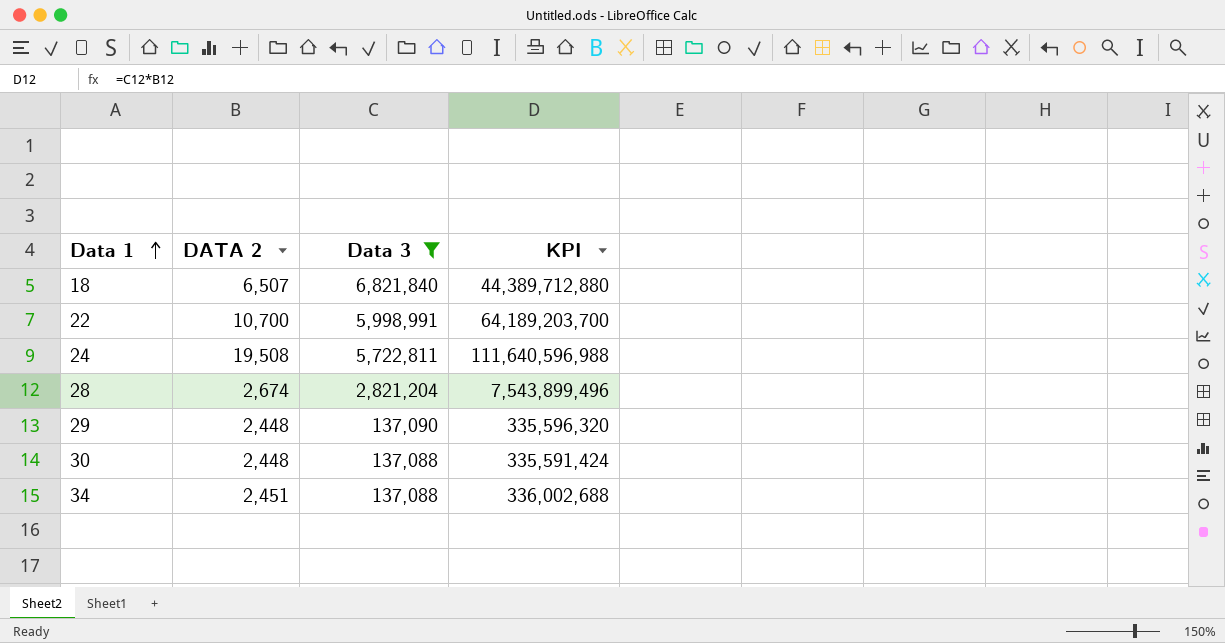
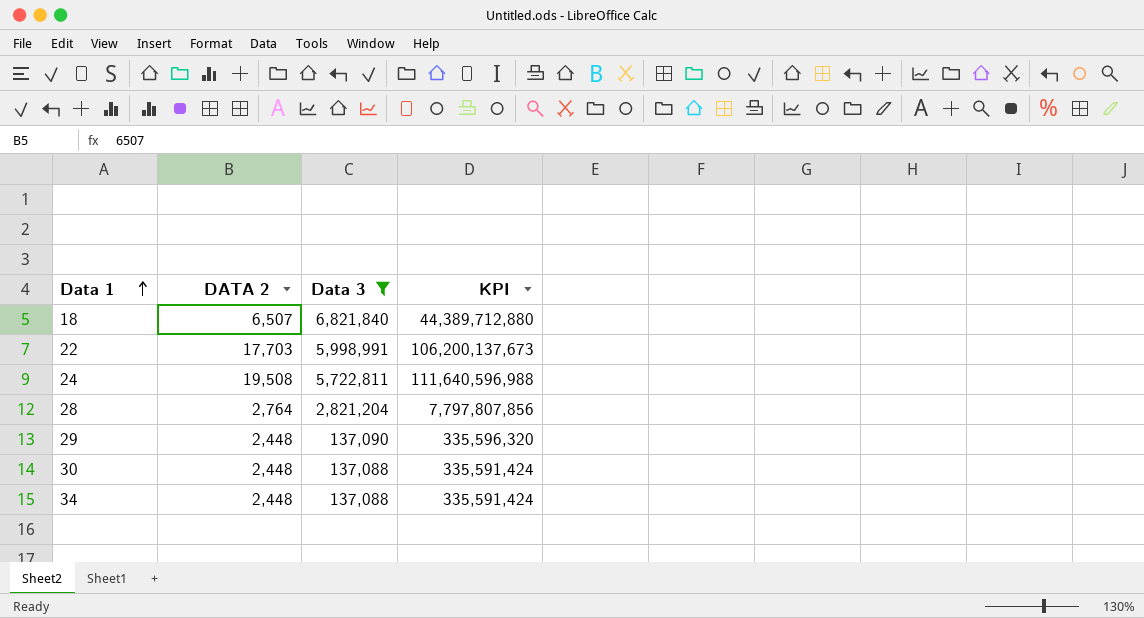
22 | DATA 2: 10,700 -> 17,703
22 | KPI: 64,189,203,700 -> 106,200,137,673
28 | DATA 2: 2,674 -> 2,764
28 | KPI: 7,543,899,496 -> 7,797,807,856
34 | DATA 2: 2,451 -> 2,448
34 | KPI: 336,002,688 -> 335,591,424

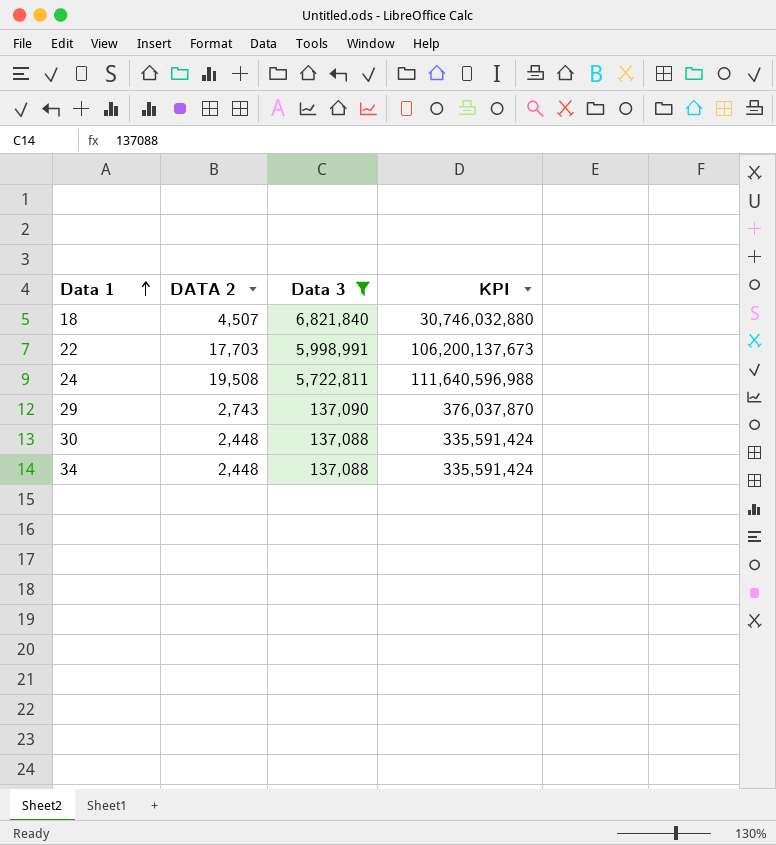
row 28: 2,764 | 2,821,204 | 7,797,807,856 -> none
18 | DATA 2: 6,507 -> 4,507
18 | KPI: 44,389,712,880 -> 30,746,032,880
29 | DATA 2: 2,448 -> 2,743
29 | KPI: 335,596,320 -> 376,037,870

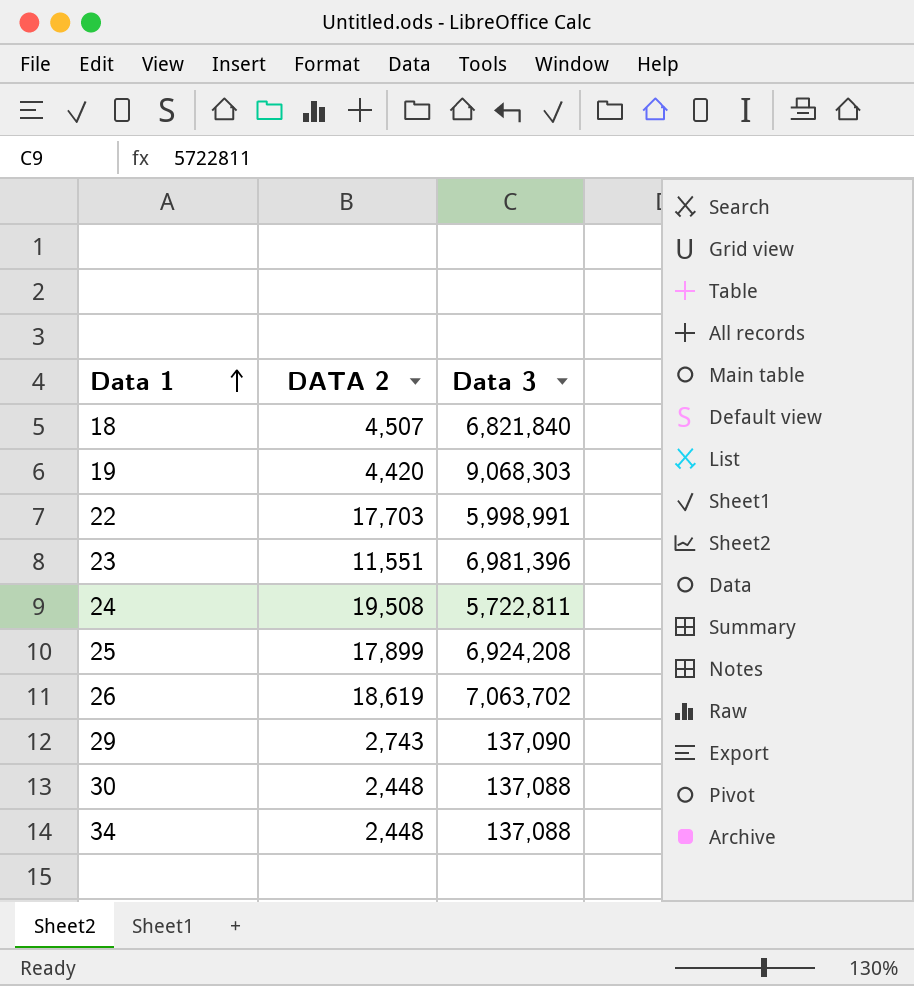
filter: Data 3 <= 6,821,840 -> none
column KPI | formula: [DATA 2] * [Data 3] -> none

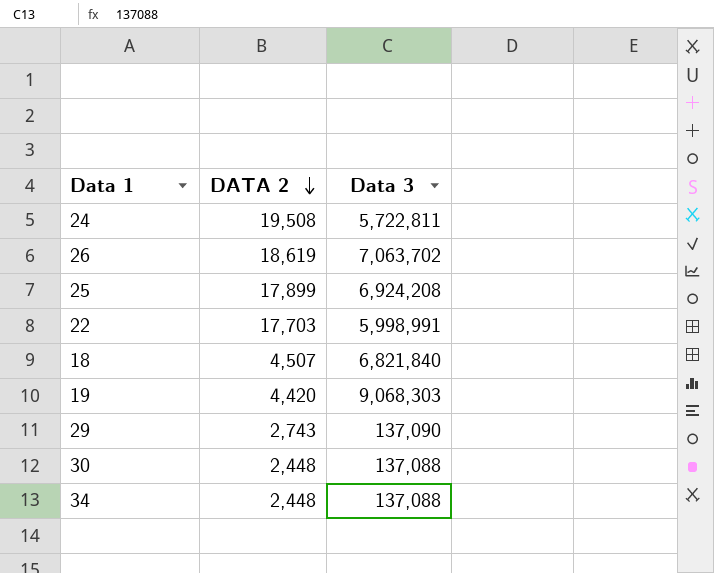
row order: Data 1 ascending -> DATA 2 descending
row 23: 11,551 | 6,981,396 -> none

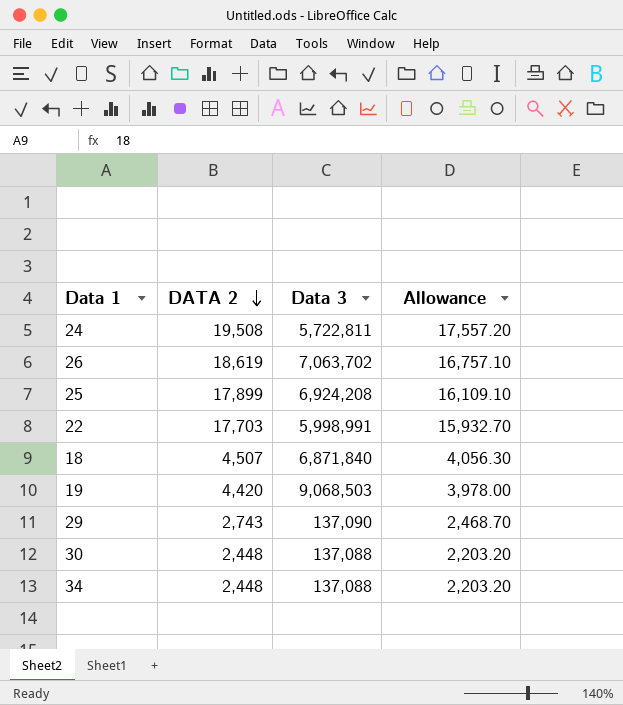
column Allowance | formula: none -> [DATA 2] * 0.9
18 | Data 3: 6,821,840 -> 6,871,840
19 | Data 3: 9,068,303 -> 9,068,503

